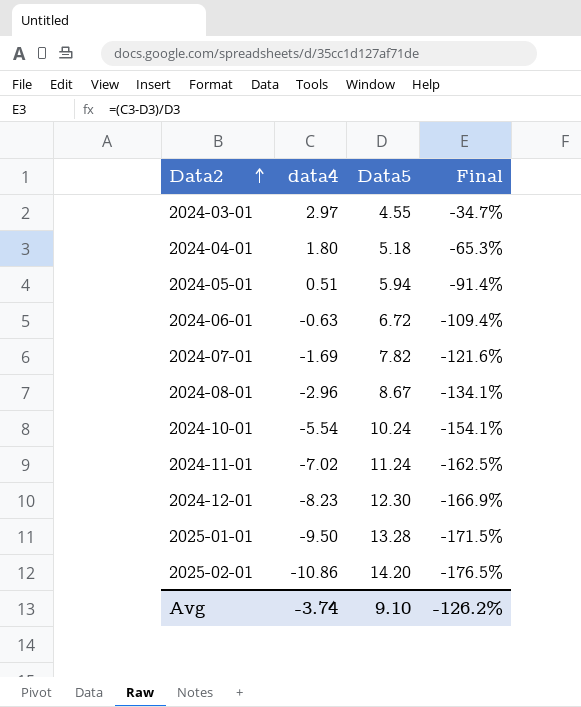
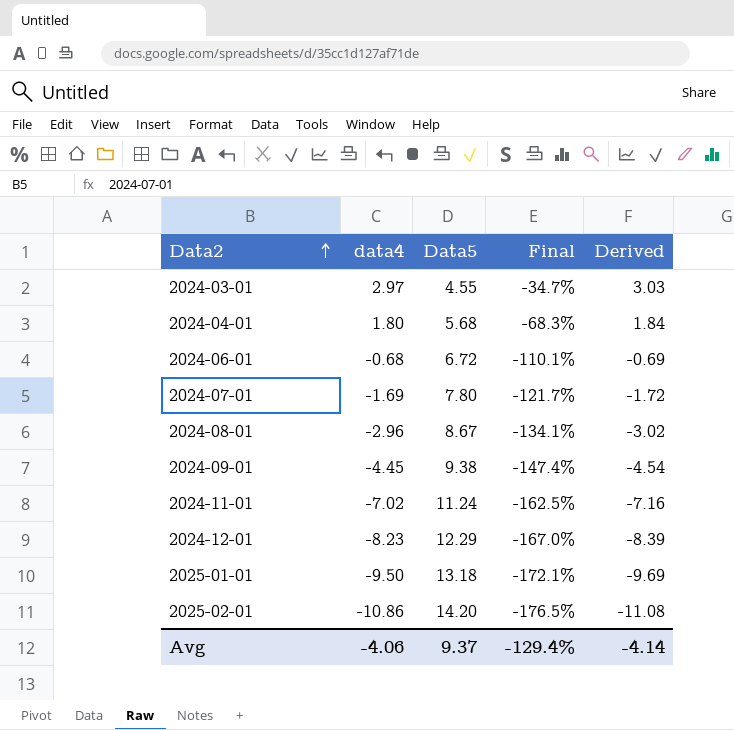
column Derived | formula: none -> [data4] * 1.02
row 2024-05-01: 0.51 | 5.94 | -91.4% -> none
row 2024-10-01: -5.54 | 10.24 | -154.1% -> none
2024-04-01 | Data5: 5.18 -> 5.68
2024-04-01 | Final: -65.3% -> -68.3%
2024-06-01 | data4: -0.63 -> -0.68
2024-06-01 | Final: -109.4% -> -110.1%
2024-07-01 | Data5: 7.82 -> 7.80
2024-07-01 | Final: -121.6% -> -121.7%
row 2024-09-01: none -> -4.45 | 9.38 | -147.4% | -4.54
2024-12-01 | Data5: 12.30 -> 12.29
2024-12-01 | Final: -166.9% -> -167.0%
2025-01-01 | Data5: 13.28 -> 13.18
2025-01-01 | Final: -171.5% -> -172.1%
Avg | data4: -3.74 -> -4.06
Avg | Data5: 9.10 -> 9.37
Avg | Final: -126.2% -> -129.4%

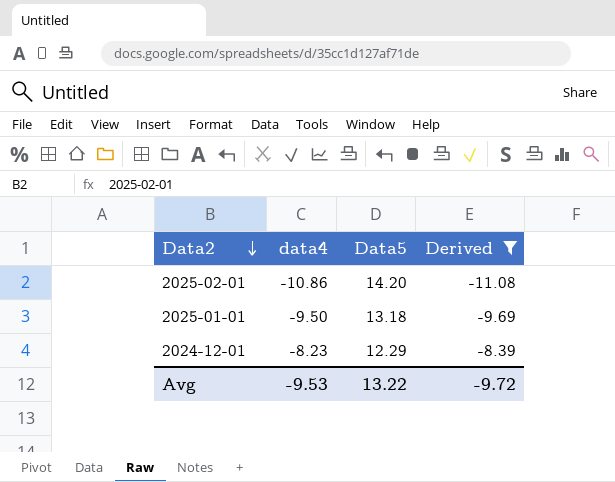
filter: none -> Derived <= -8.39
row order: Data2 ascending -> Data2 descending
column Final | formula: ([data4] - [Data5]) / [Data5] -> none
Avg | data4: -4.06 -> -9.53
Avg | Data5: 9.37 -> 13.22
Avg | Derived: -4.14 -> -9.72

